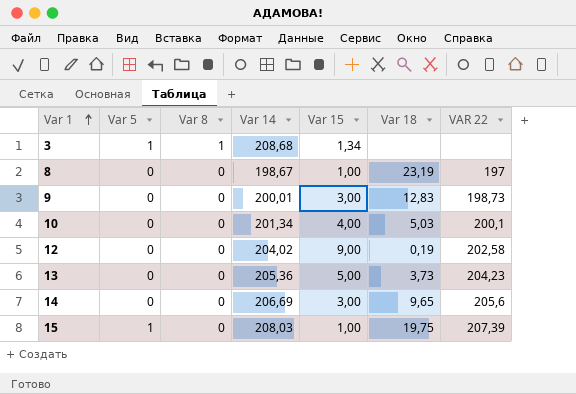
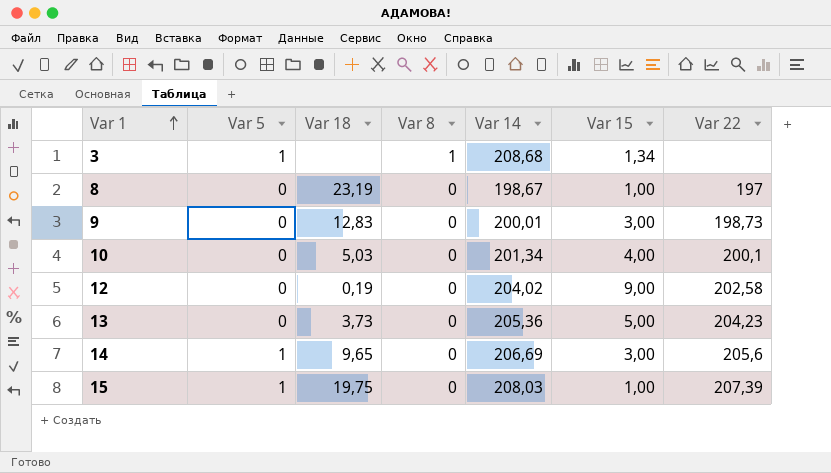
column Var 18 | position: 6 -> 3
column name: VAR 22 -> Var 22
14 | Var 5: 0 -> 1

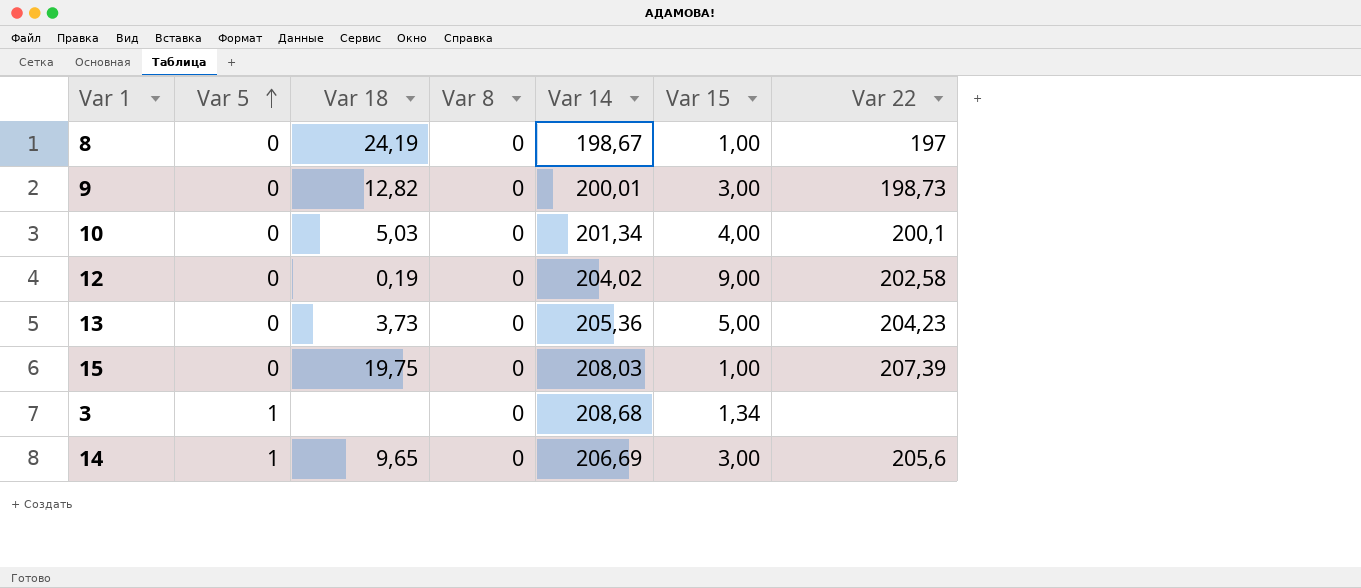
row order: Var 1 ascending -> Var 5 ascending
8 | Var 18: 23,19 -> 24,19
9 | Var 18: 12,83 -> 12,82
15 | Var 5: 1 -> 0
3 | Var 8: 1 -> 0

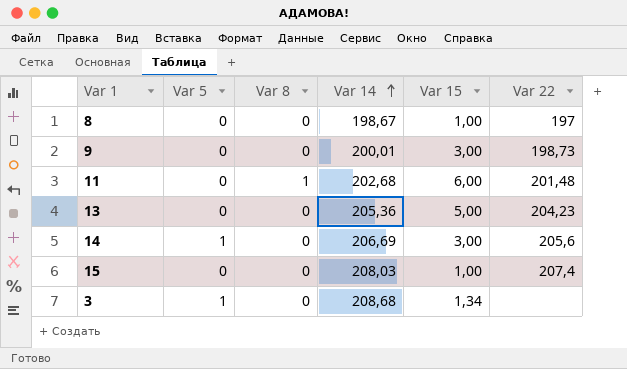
row order: Var 5 ascending -> Var 14 ascending
column Var 18 | position: 3 -> none
row 10: 0 | 5,03 | 0 | 201,34 | 4,00 | 200,1 -> none
row 12: 0 | 0,19 | 0 | 204,02 | 9,00 | 202,58 -> none
row 11: none -> 0 | 1 | 202,68 | 6,00 | 201,48
15 | Var 22: 207,39 -> 207,4

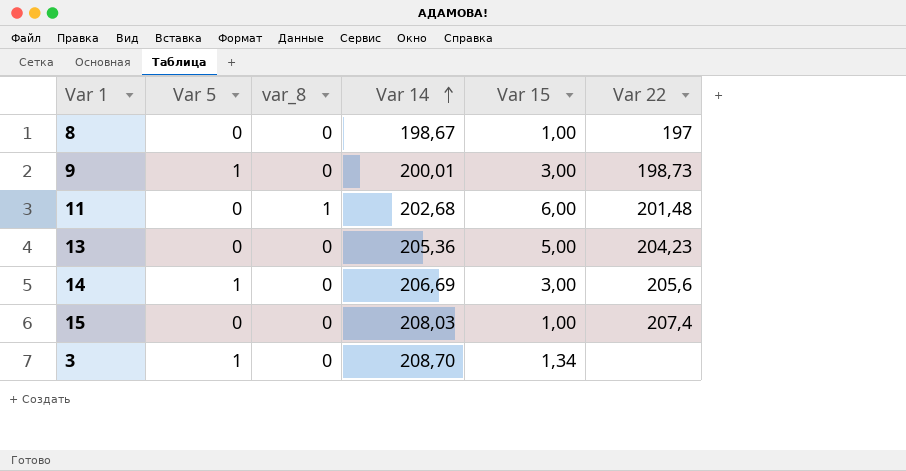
column name: Var 8 -> var_8
9 | Var 5: 0 -> 1
3 | Var 14: 208,68 -> 208,70

